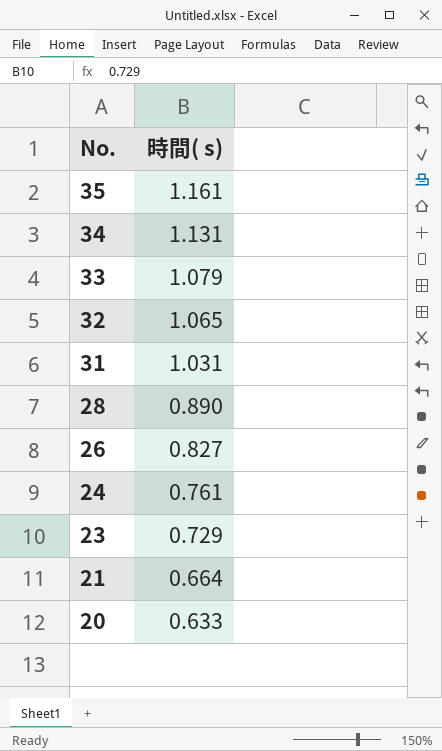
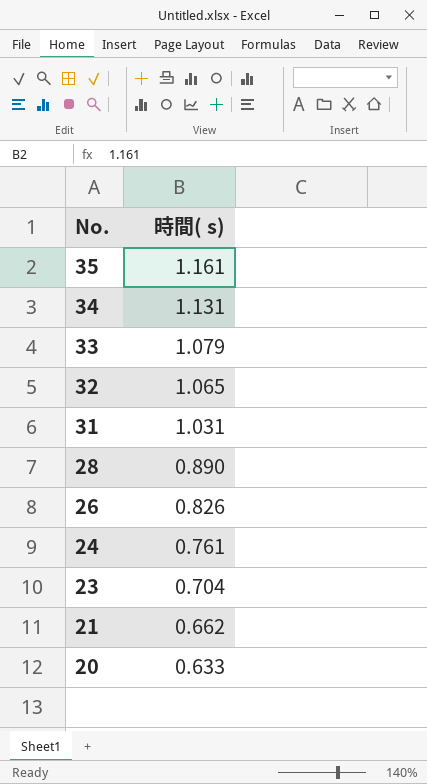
26 | 時間( s): 0.827 -> 0.826
23 | 時間( s): 0.729 -> 0.704
21 | 時間( s): 0.664 -> 0.662

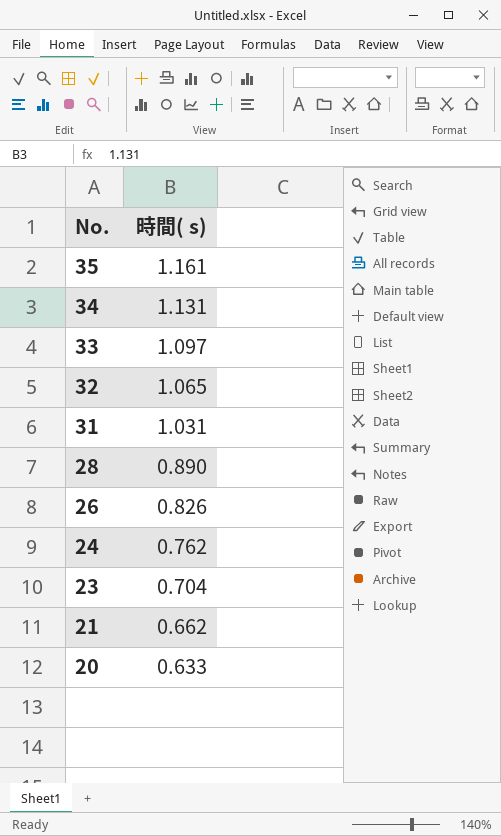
33 | 時間( s): 1.079 -> 1.097
24 | 時間( s): 0.761 -> 0.762

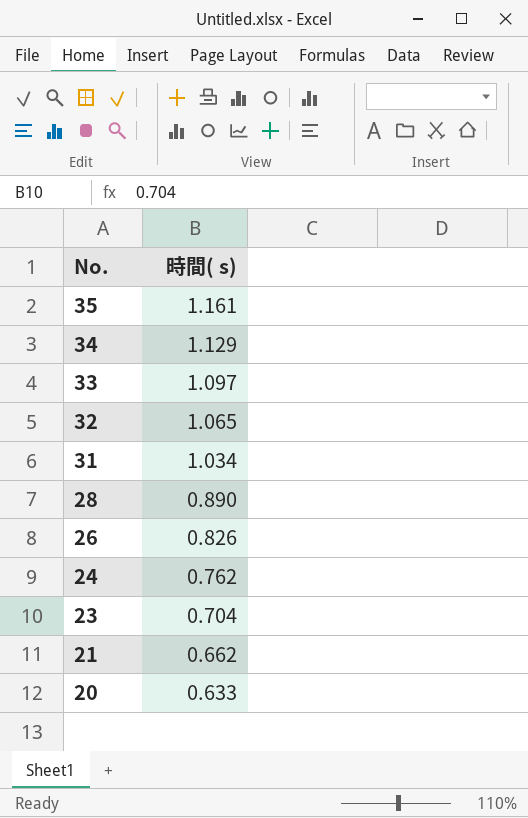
34 | 時間( s): 1.131 -> 1.129
31 | 時間( s): 1.031 -> 1.034

